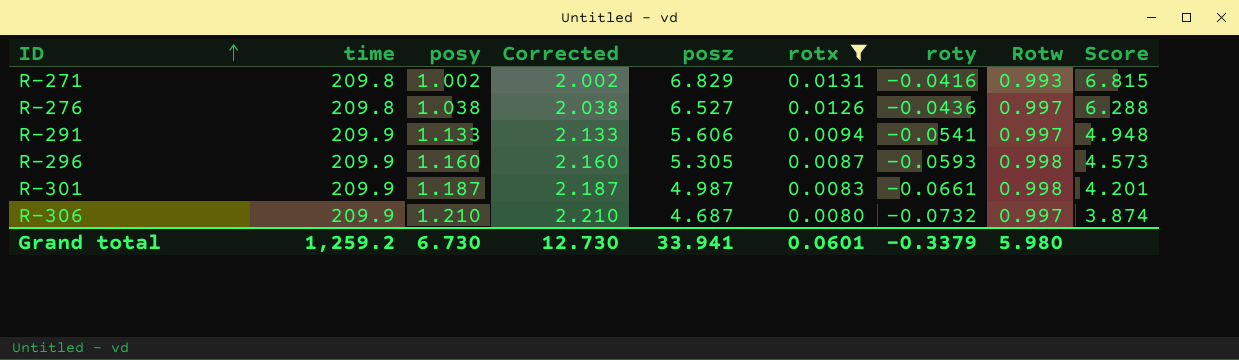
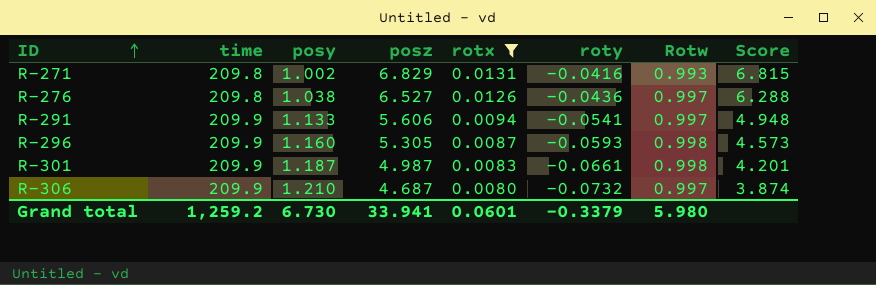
column Corrected | formula: [posy] + 1 -> none

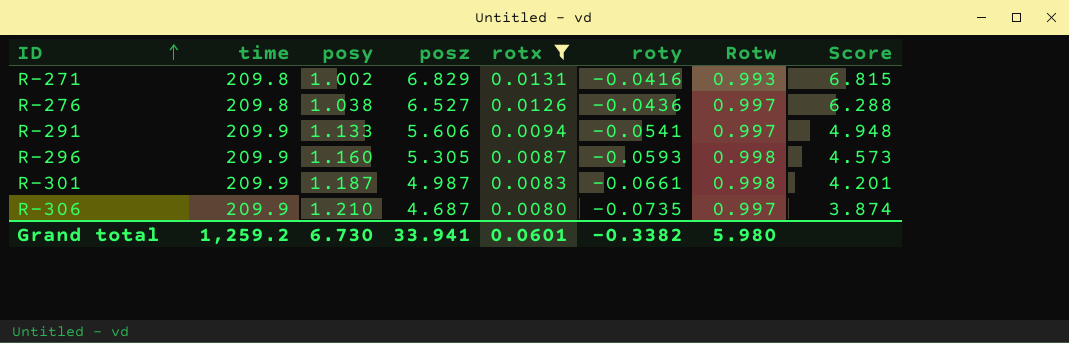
R-306 | roty: -0.0732 -> -0.0735
Grand total | roty: -0.3379 -> -0.3382

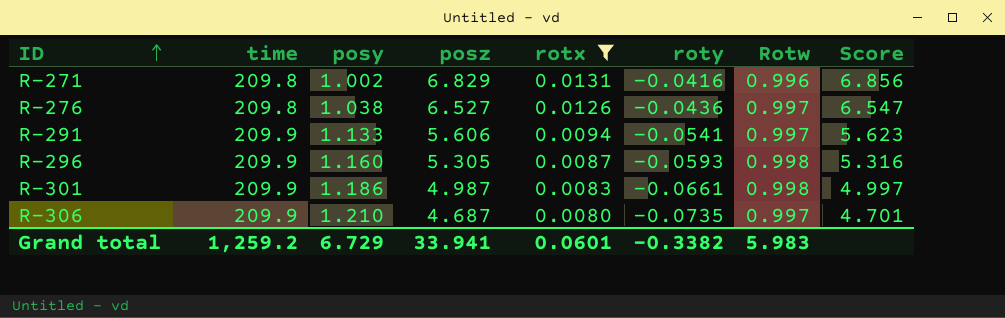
column Score | formula: [posz] / [posy] -> [posz] / [Rotw]
R-271 | Rotw: 0.993 -> 0.996
R-301 | posy: 1.187 -> 1.186
Grand total | posy: 6.730 -> 6.729
Grand total | Rotw: 5.980 -> 5.983

